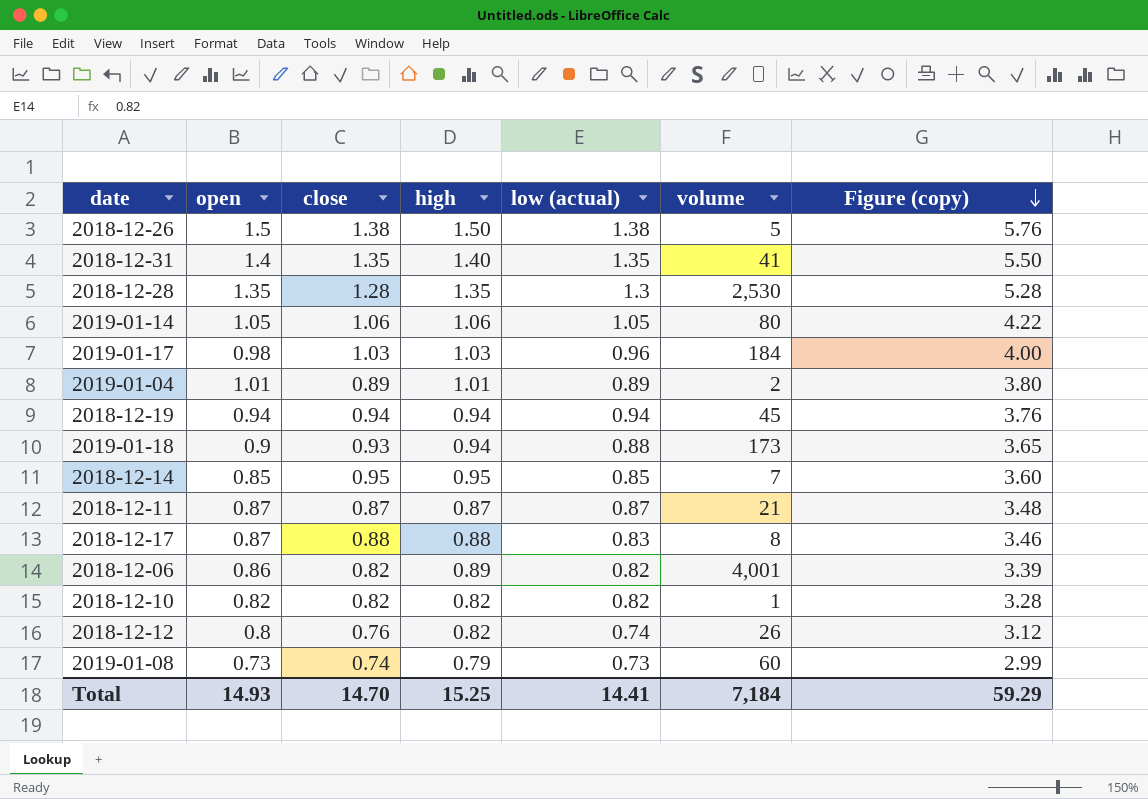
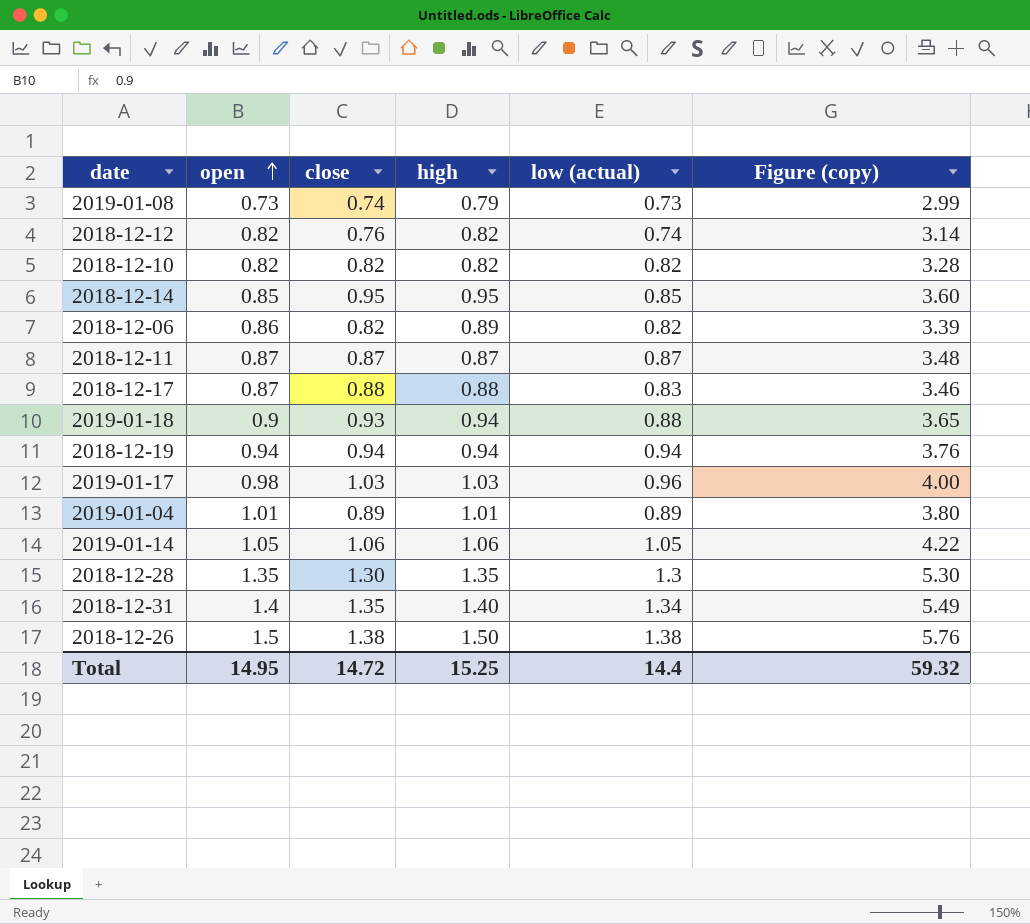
row order: Figure (copy) descending -> open ascending
column volume | position: 6 -> none
2018-12-12 | open: 0.8 -> 0.82
2018-12-12 | Figure (copy): 3.12 -> 3.14
2018-12-28 | close: 1.28 -> 1.30
2018-12-28 | Figure (copy): 5.28 -> 5.30
2018-12-31 | low (actual): 1.35 -> 1.34
2018-12-31 | Figure (copy): 5.50 -> 5.49
Total | open: 14.93 -> 14.95
Total | close: 14.70 -> 14.72
Total | low (actual): 14.41 -> 14.4
Total | Figure (copy): 59.29 -> 59.32

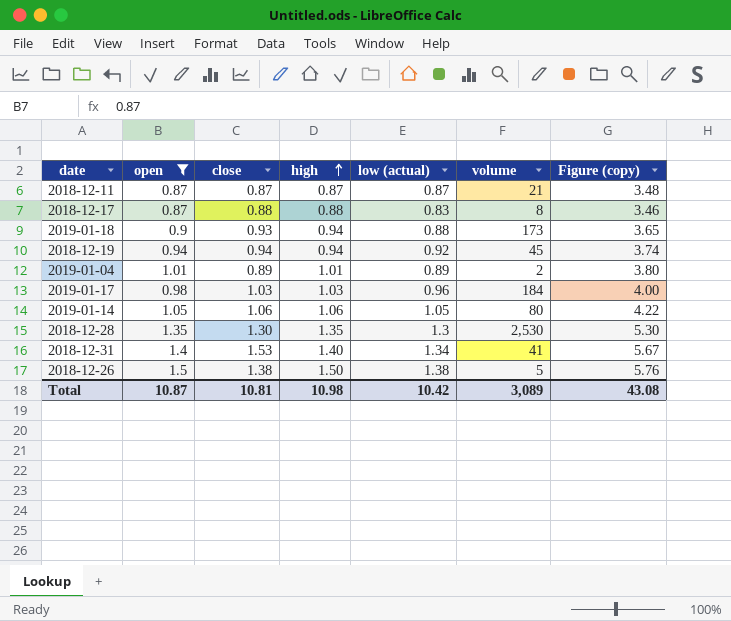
filter: none -> open >= 0.87
row order: open ascending -> high ascending
column volume | position: none -> 6
2018-12-19 | low (actual): 0.94 -> 0.92
2018-12-19 | Figure (copy): 3.76 -> 3.74
2018-12-31 | close: 1.35 -> 1.53
2018-12-31 | Figure (copy): 5.49 -> 5.67
Total | open: 14.95 -> 10.87
Total | close: 14.72 -> 10.81
Total | high: 15.25 -> 10.98
Total | low (actual): 14.4 -> 10.42
Total | Figure (copy): 59.32 -> 43.08

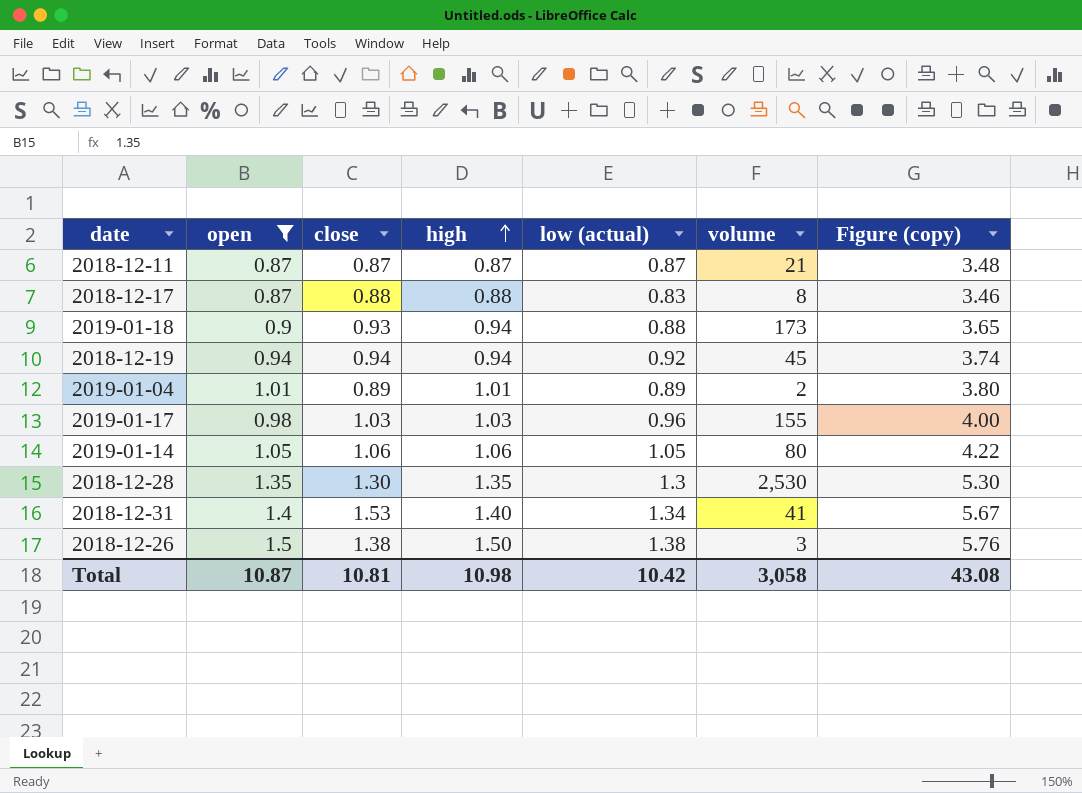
2019-01-17 | volume: 184 -> 155
2018-12-26 | volume: 5 -> 3
Total | volume: 3,089 -> 3,058

